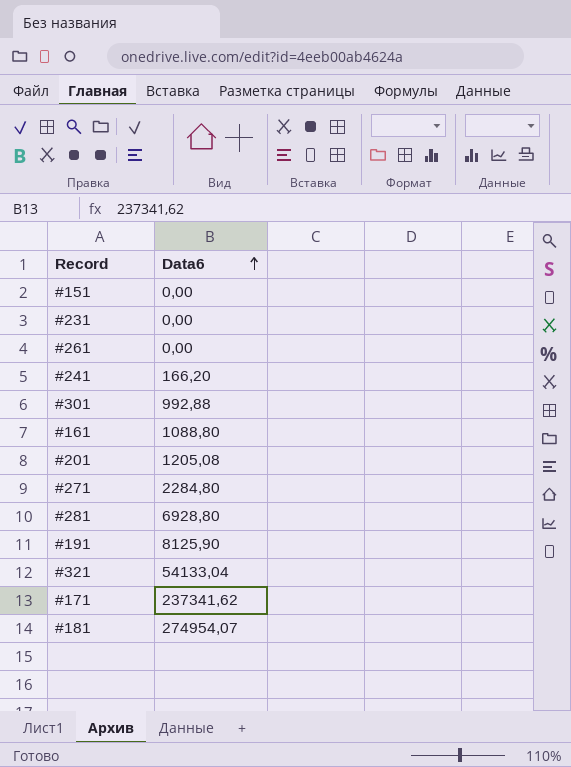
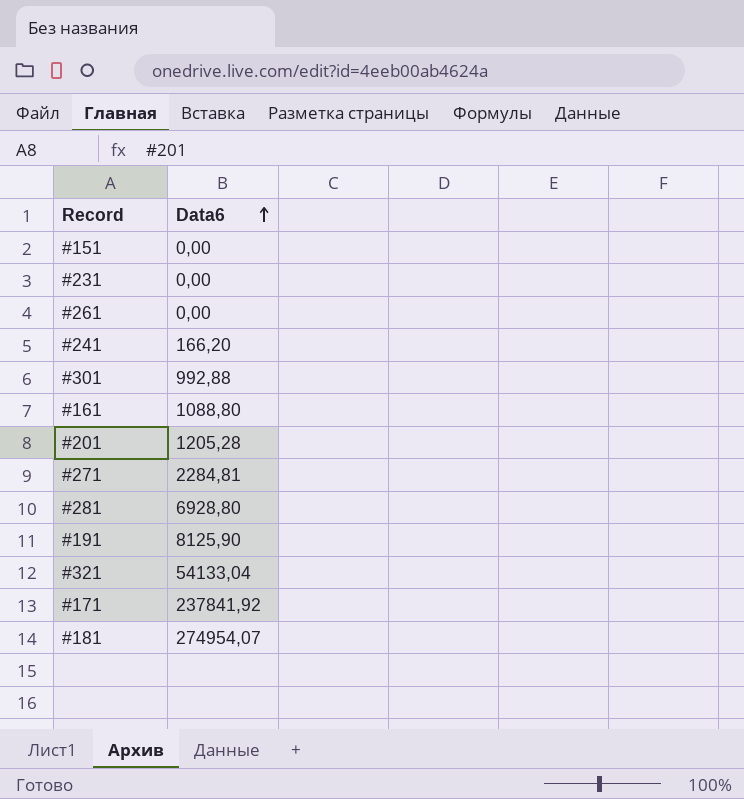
#201 | Data6: 1205,08 -> 1205,28
#271 | Data6: 2284,80 -> 2284,81
#171 | Data6: 237341,62 -> 237841,92

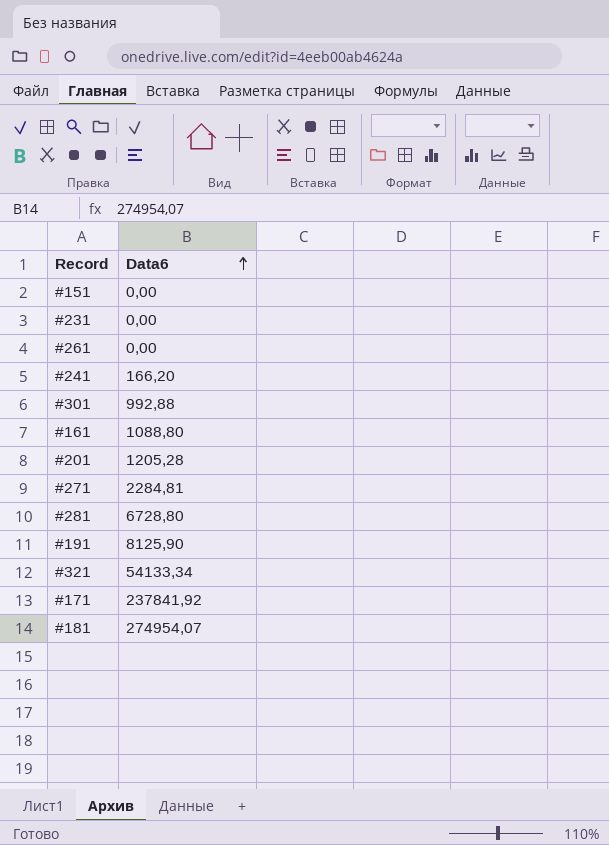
#281 | Data6: 6928,80 -> 6728,80
#321 | Data6: 54133,04 -> 54133,34

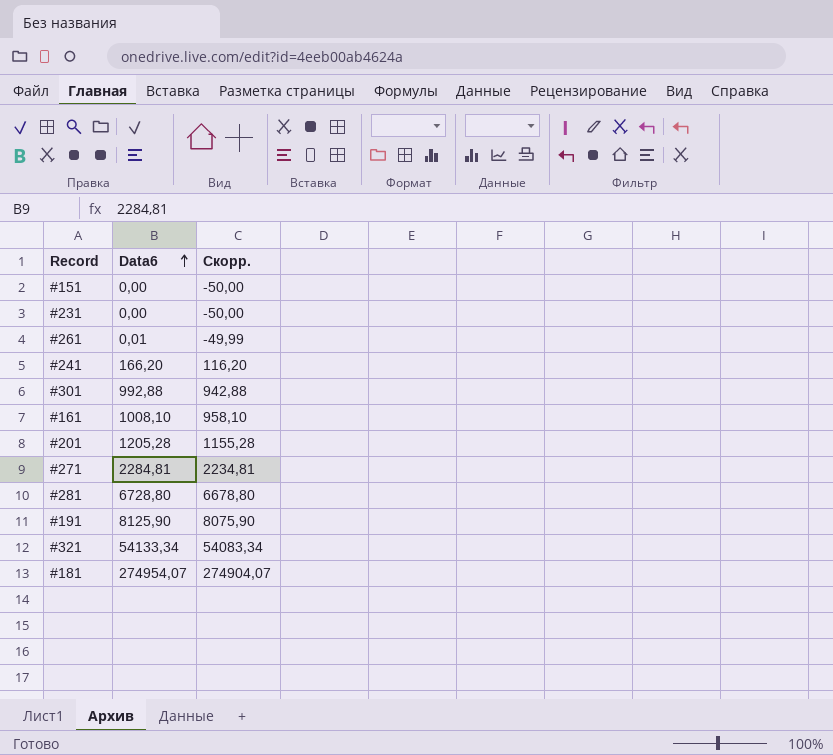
column Скорр. | formula: none -> [Data6] - 50
row #171: 237841,92 -> none
#261 | Data6: 0,00 -> 0,01
#161 | Data6: 1088,80 -> 1008,10

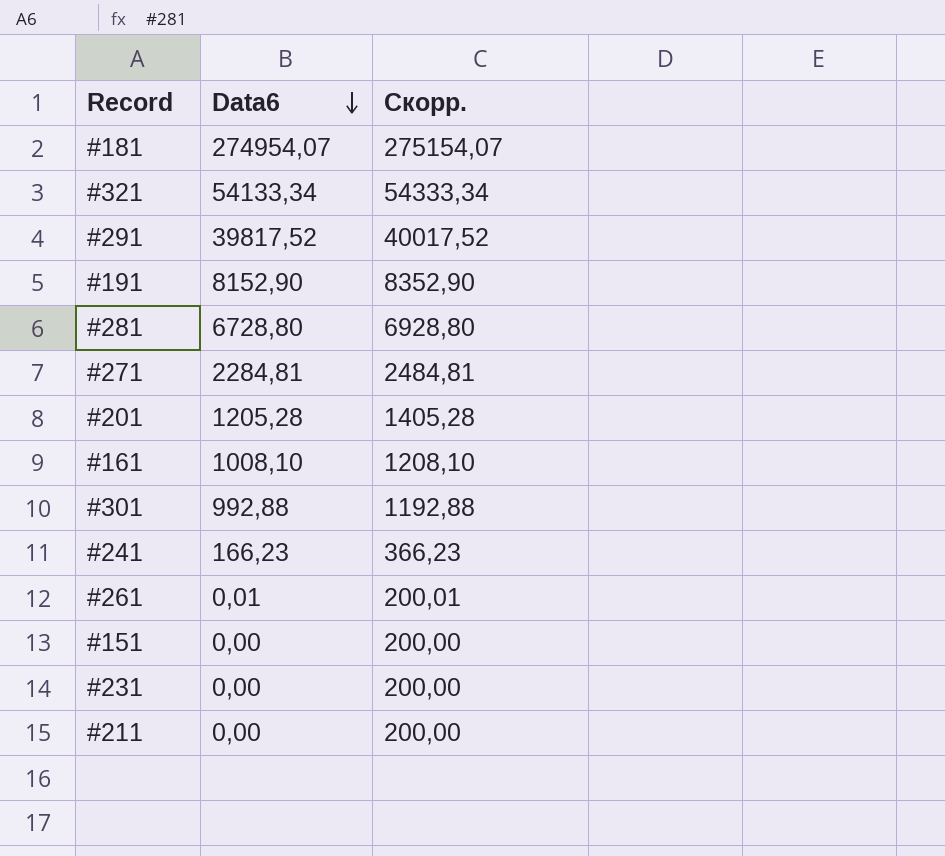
row order: Data6 ascending -> Data6 descending
column Скорр. | formula: [Data6] - 50 -> [Data6] + 200
row #291: none -> 39817,52 | 40017,52
#191 | Data6: 8125,90 -> 8152,90
#241 | Data6: 166,20 -> 166,23
row #211: none -> 0,00 | 200,00

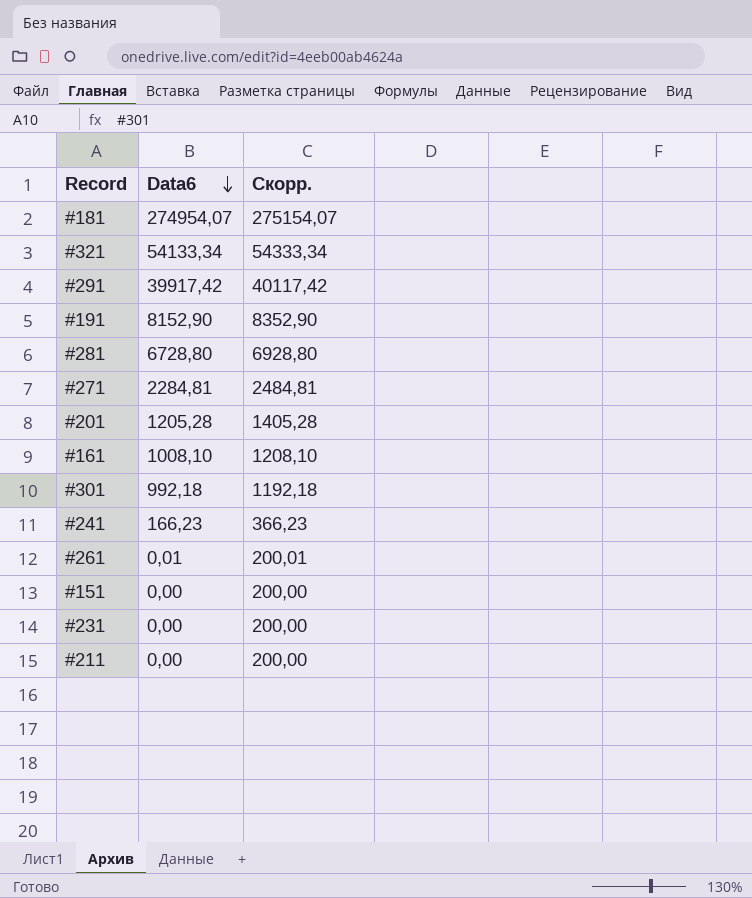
#291 | Data6: 39817,52 -> 39917,42
#291 | Скорр.: 40017,52 -> 40117,42
#301 | Data6: 992,88 -> 992,18
#301 | Скорр.: 1192,88 -> 1192,18

